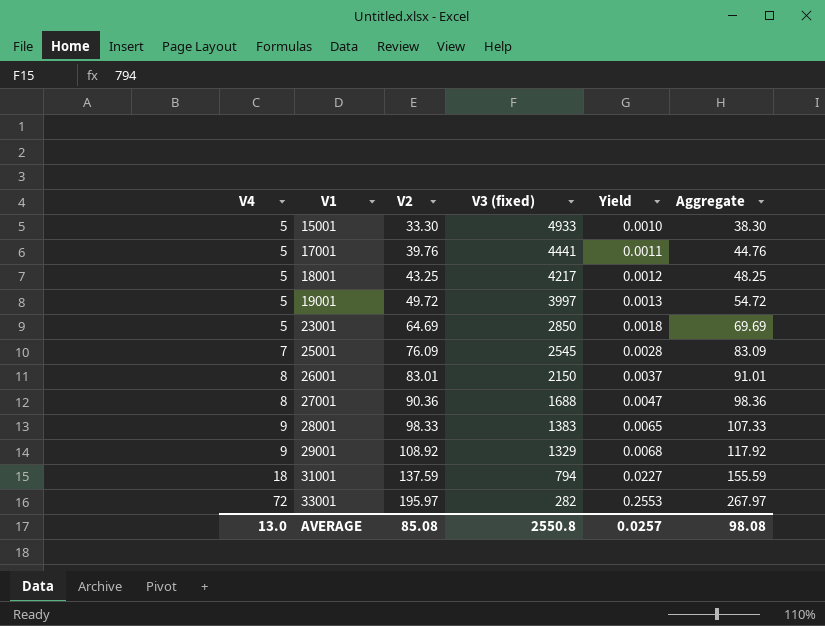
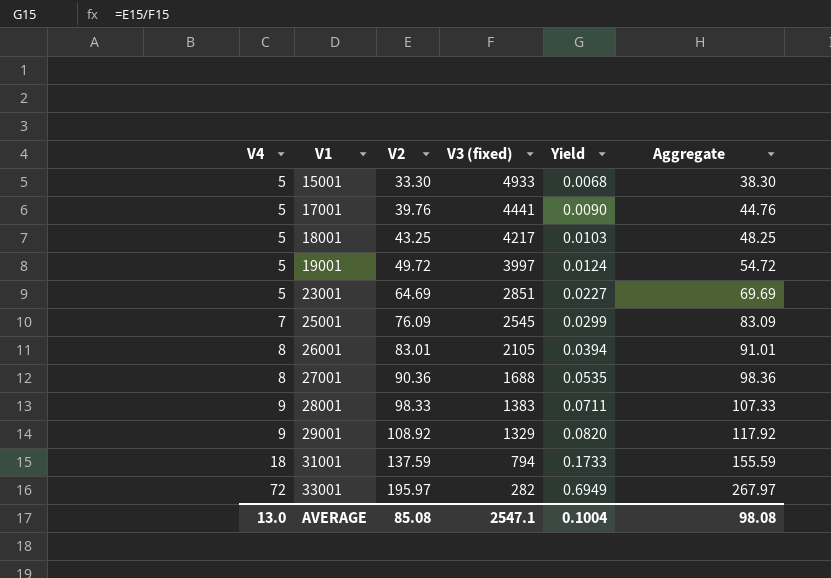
column Yield | formula: [V4] / [V3 (fixed)] -> [V2] / [V3 (fixed)]
23001 | V3 (fixed): 2850 -> 2851
26001 | V3 (fixed): 2150 -> 2105
AVERAGE | V3 (fixed): 2550.8 -> 2547.1
AVERAGE | Yield: 0.0257 -> 0.1004

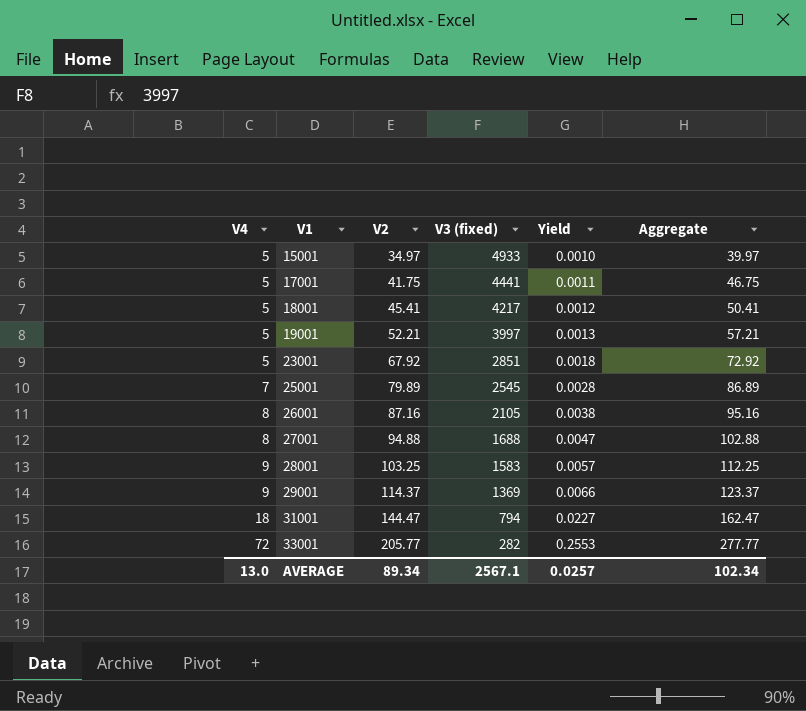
column Yield | formula: [V2] / [V3 (fixed)] -> [V4] / [V3 (fixed)]
15001 | V2: 33.30 -> 34.97
15001 | Aggregate: 38.30 -> 39.97
17001 | V2: 39.76 -> 41.75
17001 | Aggregate: 44.76 -> 46.75
18001 | V2: 43.25 -> 45.41
18001 | Aggregate: 48.25 -> 50.41
19001 | V2: 49.72 -> 52.21
19001 | Aggregate: 54.72 -> 57.21
23001 | V2: 64.69 -> 67.92
23001 | Aggregate: 69.69 -> 72.92
25001 | V2: 76.09 -> 79.89
25001 | Aggregate: 83.09 -> 86.89
26001 | V2: 83.01 -> 87.16
26001 | Aggregate: 91.01 -> 95.16
27001 | V2: 90.36 -> 94.88
27001 | Aggregate: 98.36 -> 102.88
28001 | V2: 98.33 -> 103.25
28001 | V3 (fixed): 1383 -> 1583
28001 | Aggregate: 107.33 -> 112.25
29001 | V2: 108.92 -> 114.37
29001 | V3 (fixed): 1329 -> 1369
29001 | Aggregate: 117.92 -> 123.37
31001 | V2: 137.59 -> 144.47
31001 | Aggregate: 155.59 -> 162.47
33001 | V2: 195.97 -> 205.77
33001 | Aggregate: 267.97 -> 277.77
AVERAGE | V2: 85.08 -> 89.34
AVERAGE | V3 (fixed): 2547.1 -> 2567.1
AVERAGE | Yield: 0.1004 -> 0.0257
AVERAGE | Aggregate: 98.08 -> 102.34

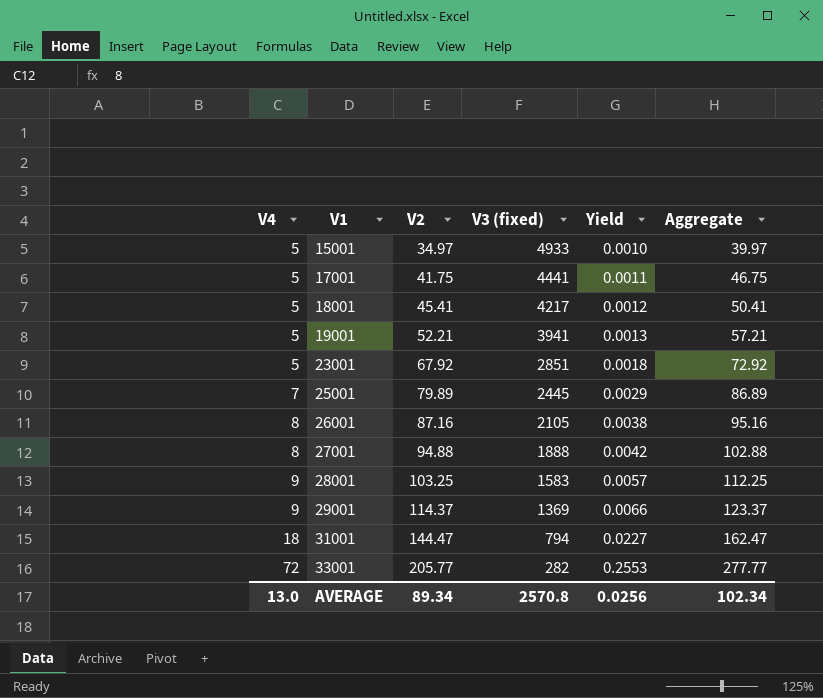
19001 | V3 (fixed): 3997 -> 3941
25001 | V3 (fixed): 2545 -> 2445
25001 | Yield: 0.0028 -> 0.0029
27001 | V3 (fixed): 1688 -> 1888
27001 | Yield: 0.0047 -> 0.0042
AVERAGE | V3 (fixed): 2567.1 -> 2570.8
AVERAGE | Yield: 0.0257 -> 0.0256

